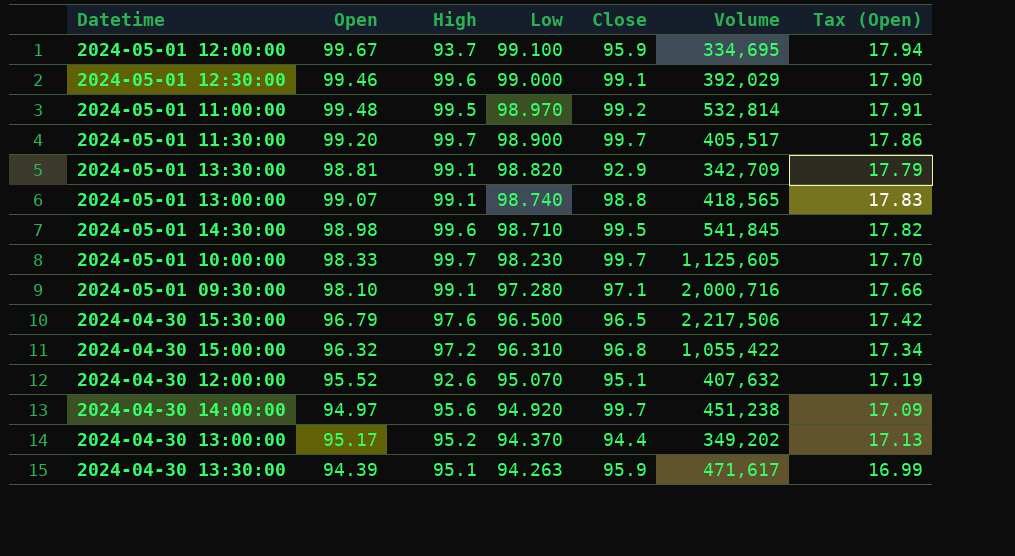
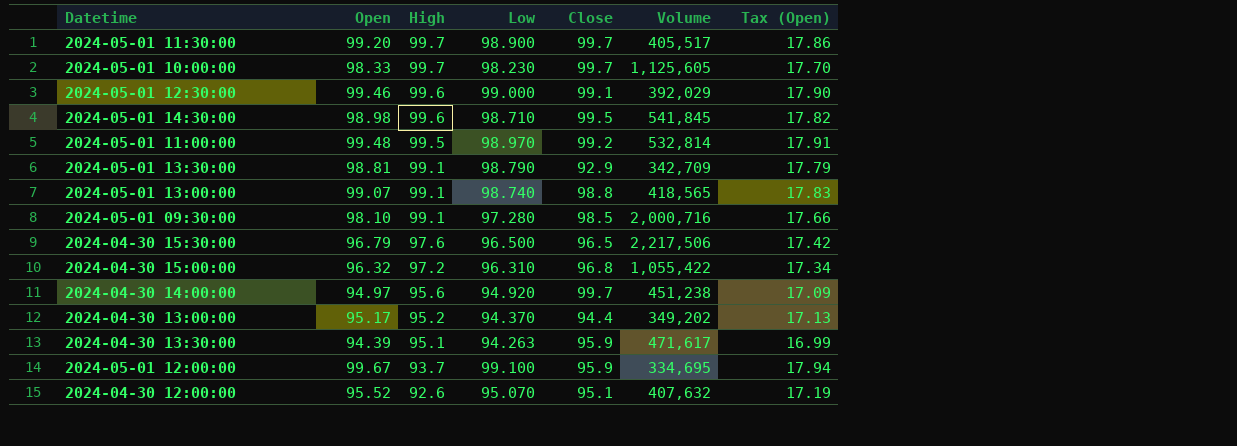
row order: Low descending -> High descending
2024-05-01 13:30:00 | Low: 98.820 -> 98.790
2024-05-01 09:30:00 | Close: 97.1 -> 98.5

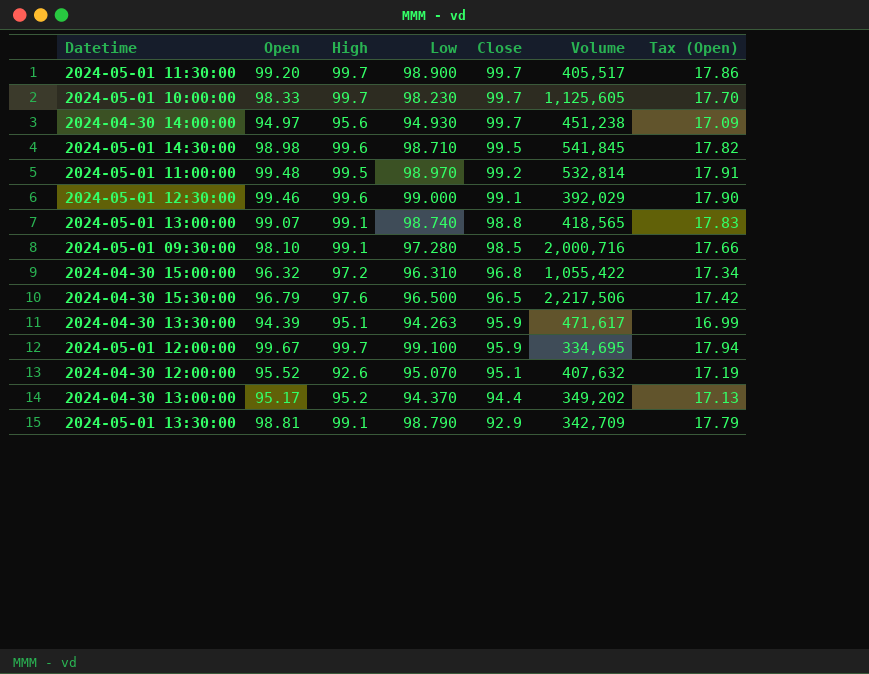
row order: High descending -> Close descending
2024-04-30 14:00:00 | Low: 94.920 -> 94.930
2024-05-01 12:00:00 | High: 93.7 -> 99.7

